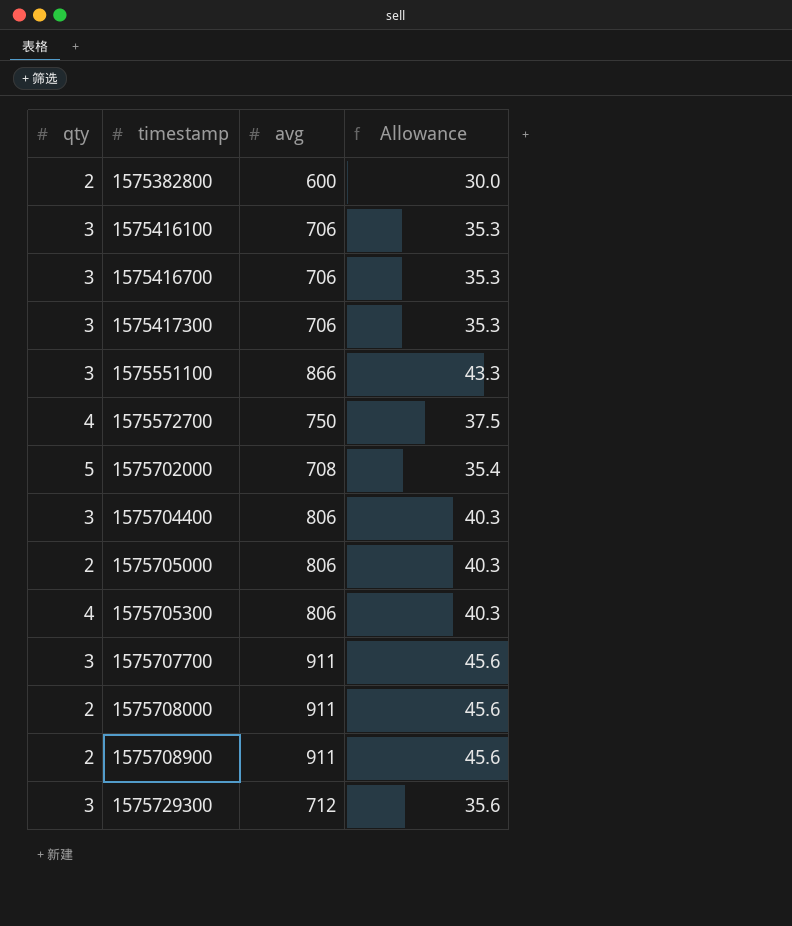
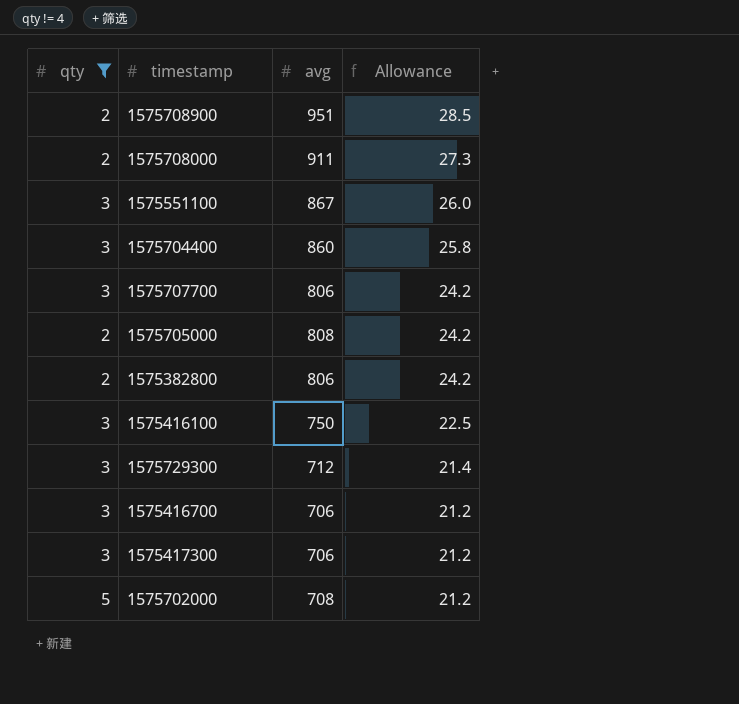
filter: none -> qty != 4
row order: timestamp ascending -> Allowance descending
column Allowance | formula: [avg] * 0.05 -> [avg] * 0.03
1575708900 | avg: 911 -> 951
1575551100 | avg: 866 -> 867
1575704400 | avg: 806 -> 860
1575707700 | avg: 911 -> 806
1575705000 | avg: 806 -> 808
1575382800 | avg: 600 -> 806
1575416100 | avg: 706 -> 750

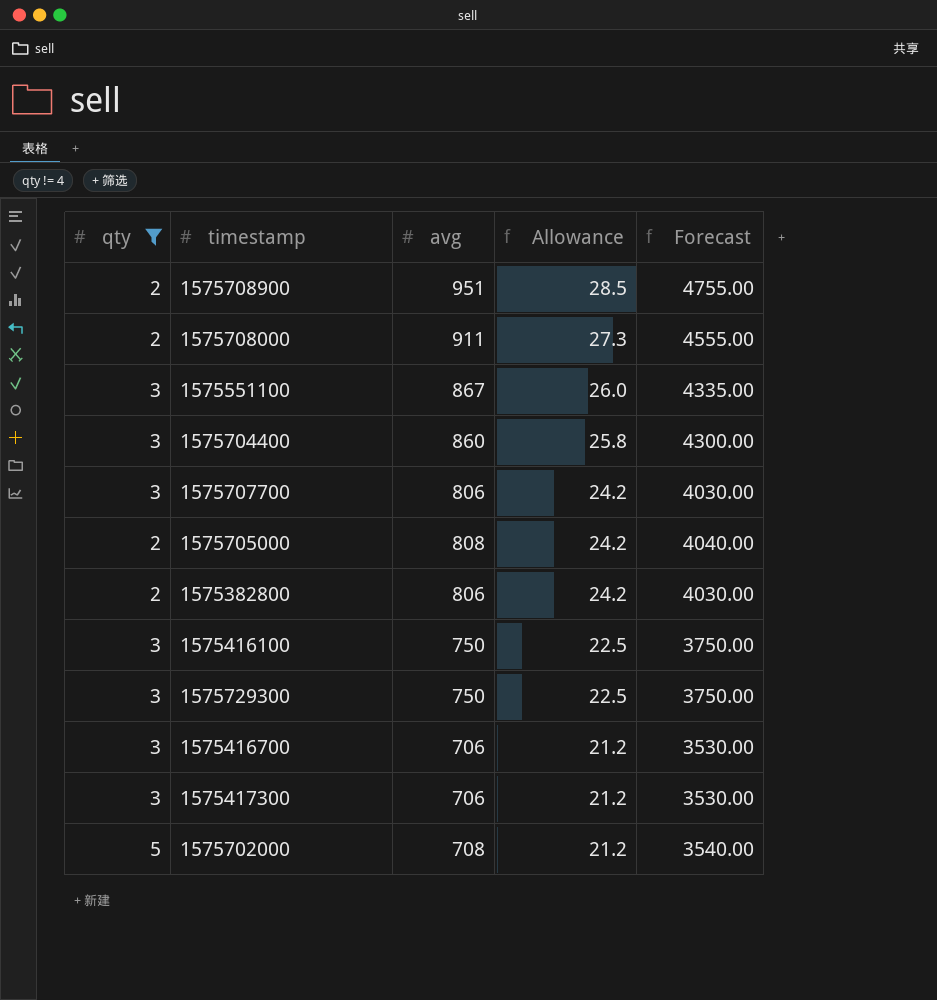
column Forecast | formula: none -> [avg] * 5
1575729300 | avg: 712 -> 750
1575729300 | Allowance: 21.4 -> 22.5

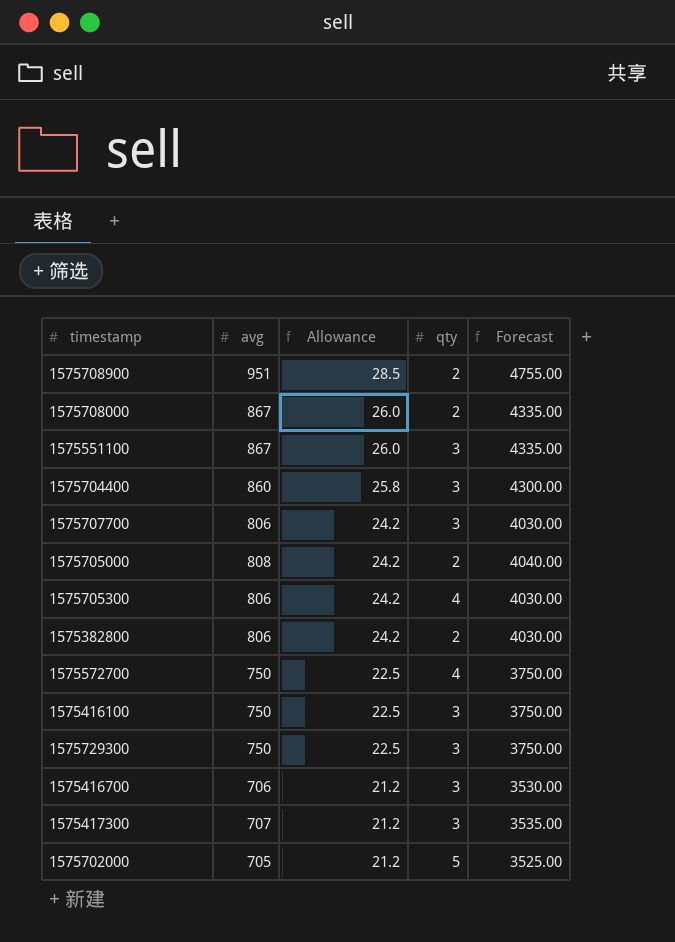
filter: qty != 4 -> none
column qty | position: 1 -> 4
1575708000 | avg: 911 -> 867
1575708000 | Allowance: 27.3 -> 26.0
1575708000 | Forecast: 4555.00 -> 4335.00
1575417300 | avg: 706 -> 707
1575417300 | Forecast: 3530.00 -> 3535.00
1575702000 | avg: 708 -> 705
1575702000 | Forecast: 3540.00 -> 3525.00

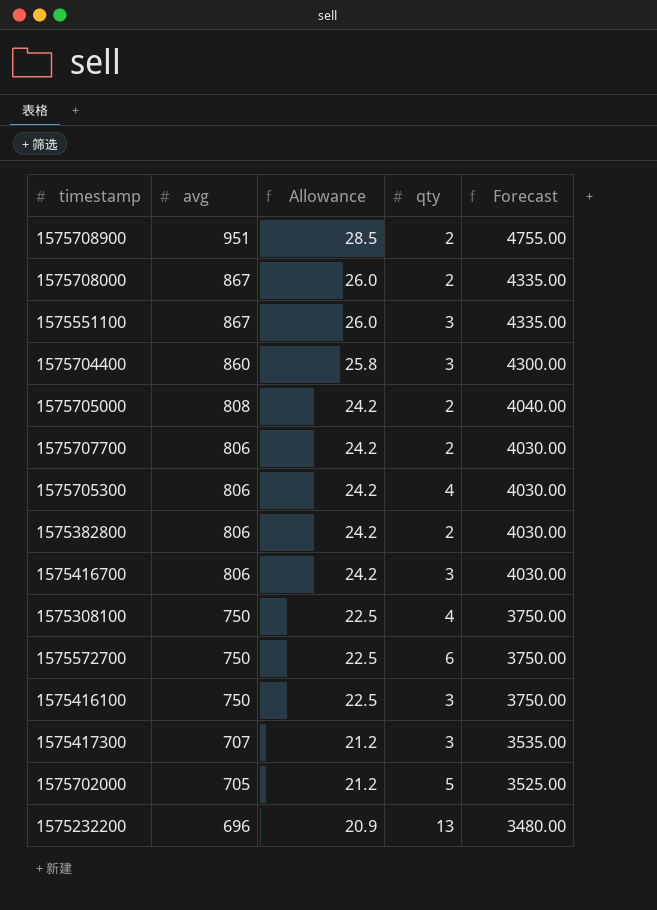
row order: Allowance descending -> avg descending
row 1575729300: 750 | 22.5 | 3 | 3750.00 -> none
1575707700 | qty: 3 -> 2
1575416700 | avg: 706 -> 806
1575416700 | Allowance: 21.2 -> 24.2
1575416700 | Forecast: 3530.00 -> 4030.00
row 1575308100: none -> 750 | 22.5 | 4 | 3750.00
1575572700 | qty: 4 -> 6
row 1575232200: none -> 696 | 20.9 | 13 | 3480.00

